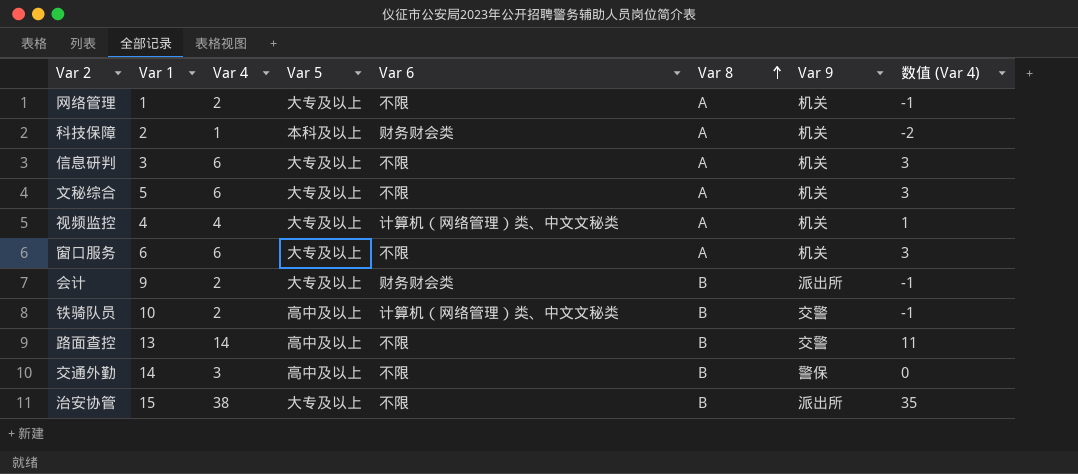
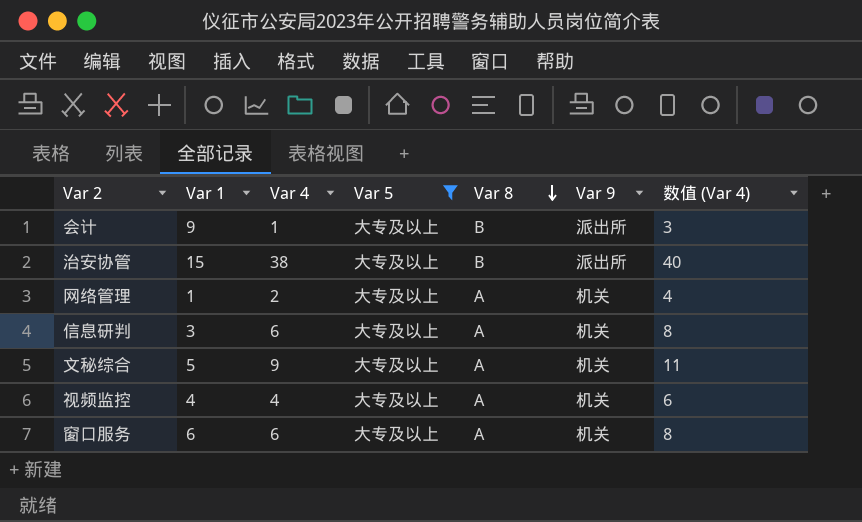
filter: none -> Var 5 = 大专及以上
row order: Var 8 ascending -> Var 8 descending
column Var 6 | position: 5 -> none
column 数值 (Var 4) | formula: [Var 4] - 3 -> [Var 4] + 2
会计 | Var 4: 2 -> 1
文秘综合 | Var 4: 6 -> 9

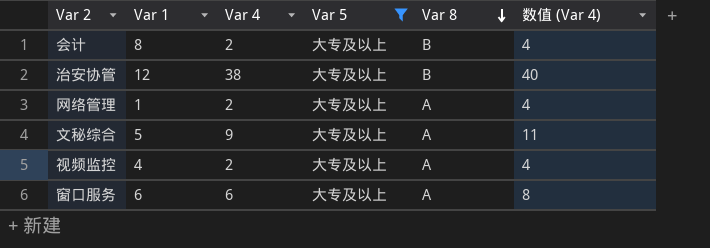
column Var 9 | position: 6 -> none
row 信息研判: 3 | 6 | 大专及以上 | A | 机关 | 8 -> none
会计 | Var 1: 9 -> 8
会计 | Var 4: 1 -> 2
会计 | 数值 (Var 4): 3 -> 4
治安协管 | Var 1: 15 -> 12
视频监控 | Var 4: 4 -> 2
视频监控 | 数值 (Var 4): 6 -> 4

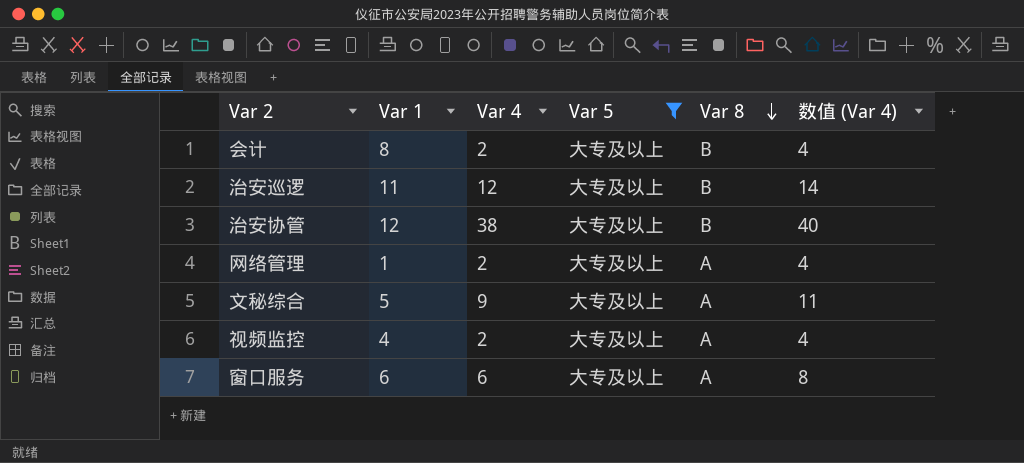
row 治安巡逻: none -> 11 | 12 | 大专及以上 | B | 14

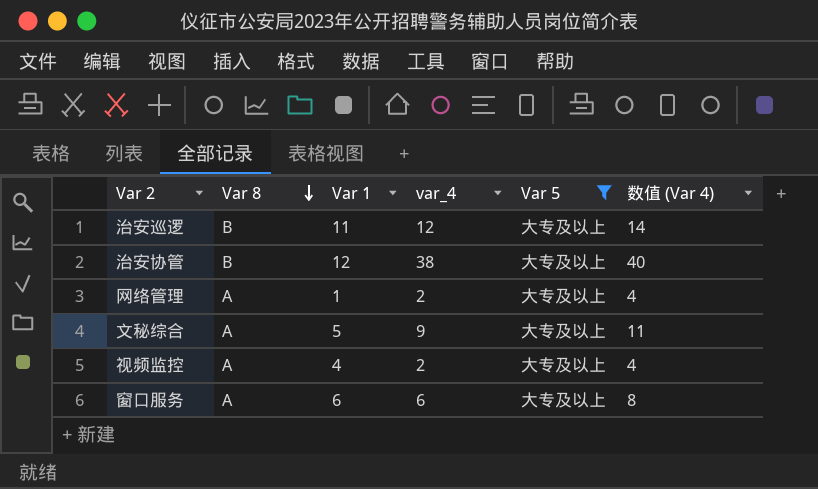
column Var 8 | position: 5 -> 2
column name: Var 4 -> var_4
row 会计: 8 | 2 | 大专及以上 | B | 4 -> none

